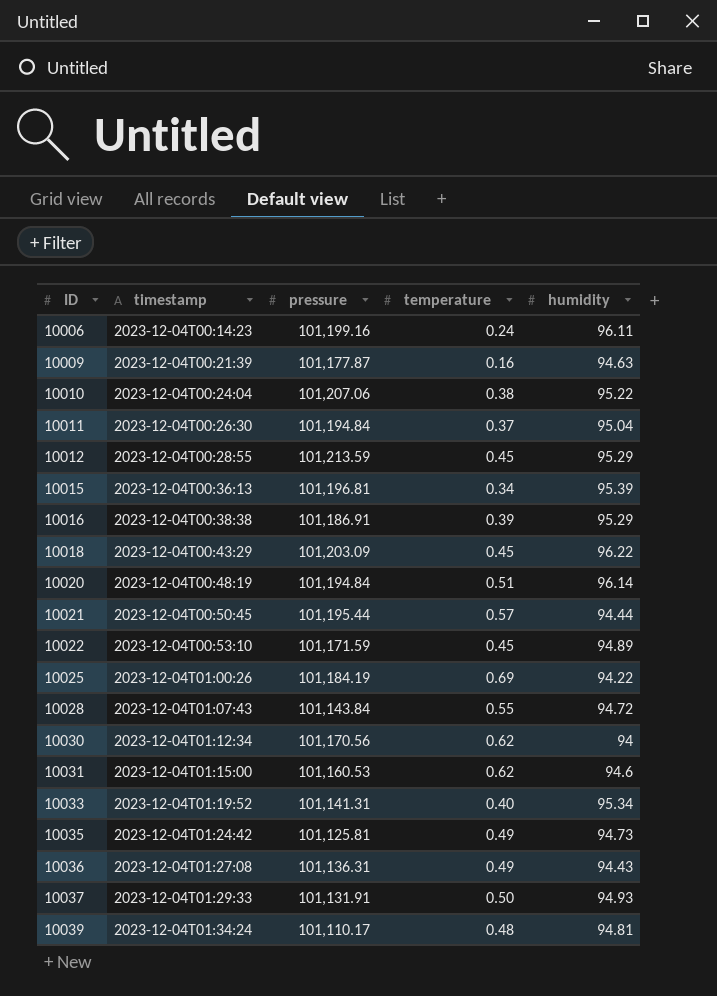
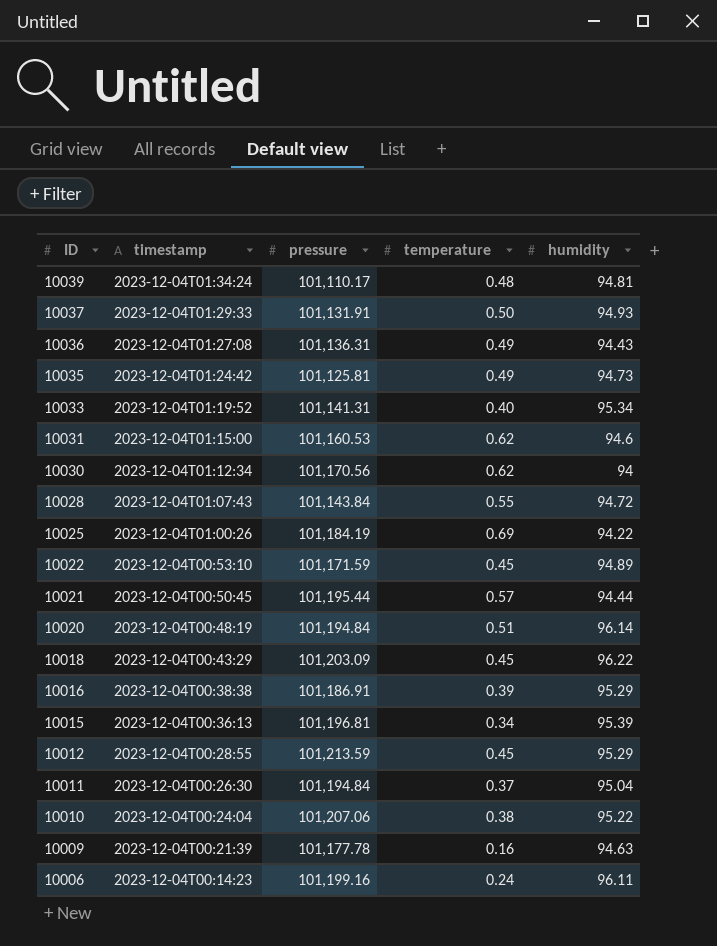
row order: ID ascending -> ID descending
10009 | pressure: 101,177.87 -> 101,177.78

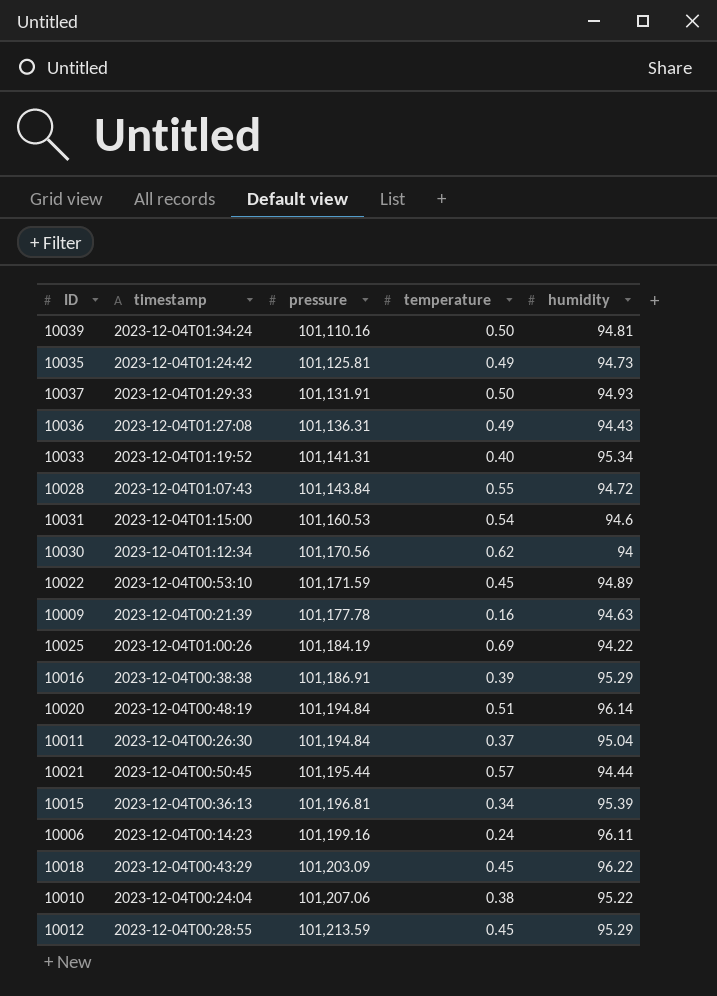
row order: ID descending -> pressure ascending
10039 | pressure: 101,110.17 -> 101,110.16
10039 | temperature: 0.48 -> 0.50
10031 | temperature: 0.62 -> 0.54

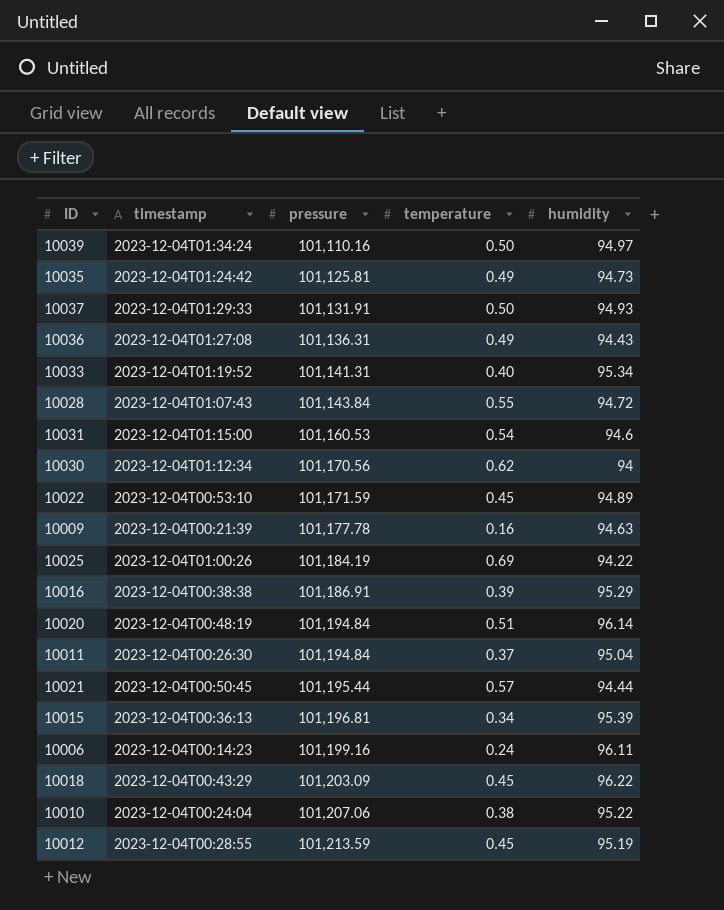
10039 | humidity: 94.81 -> 94.97
10012 | humidity: 95.29 -> 95.19

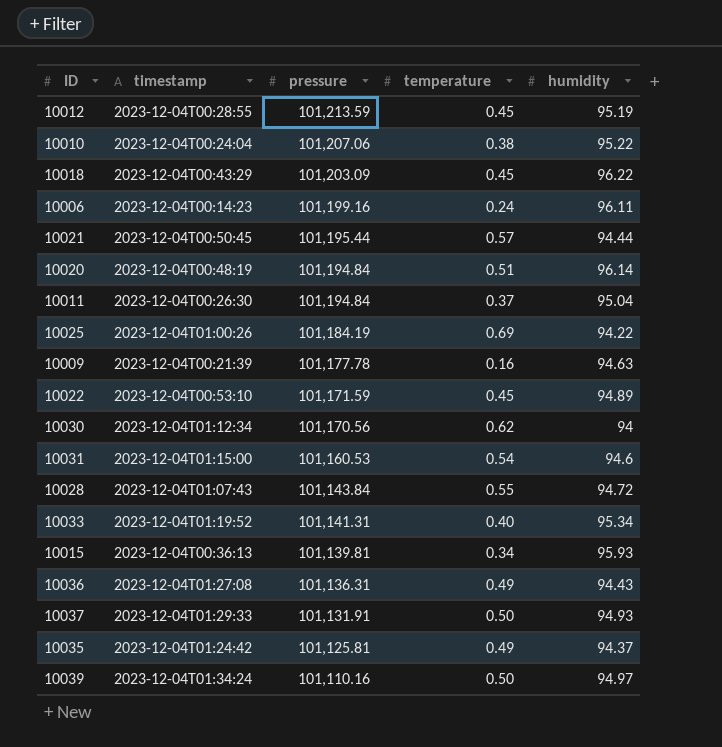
row order: pressure ascending -> pressure descending
row 10016: 2023-12-04T00:38:38 | 101,186.91 | 0.39 | 95.29 -> none
10015 | pressure: 101,196.81 -> 101,139.81
10015 | humidity: 95.39 -> 95.93
10035 | humidity: 94.73 -> 94.37

